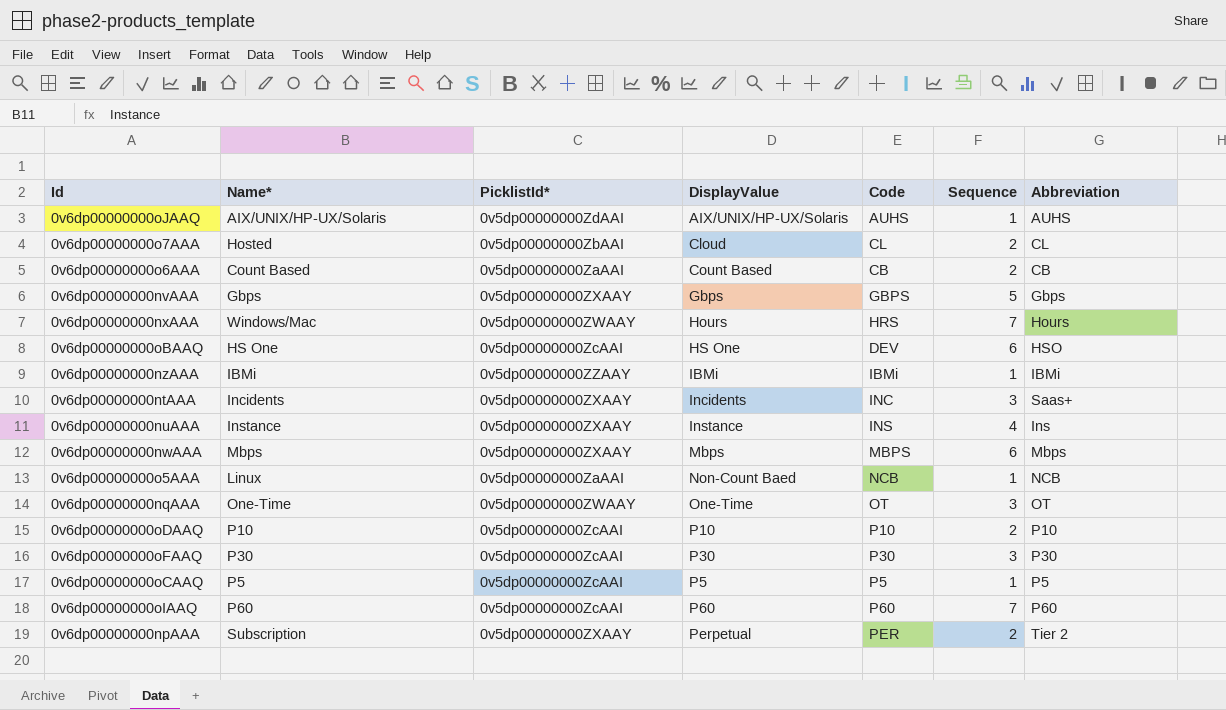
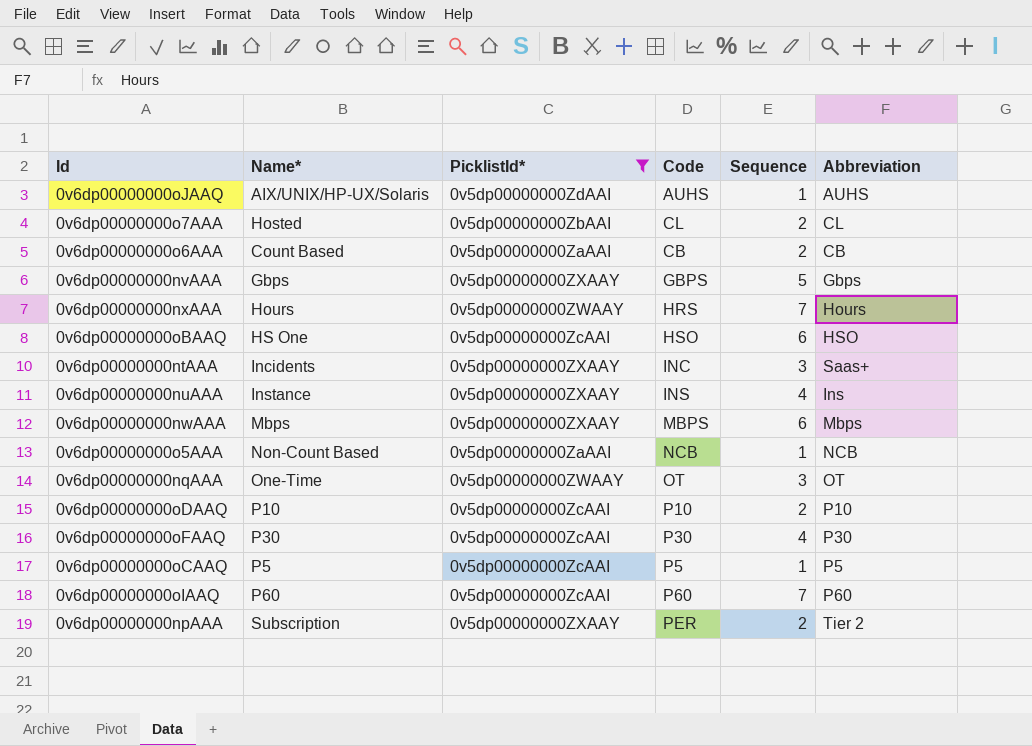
filter: none -> PicklistId* != 0v5dp00000000ZZAAY
column DisplayValue | position: 4 -> none
0v6dp00000000nxAAA | Name*: Windows/Mac -> Hours
0v6dp00000000oBAAQ | Code: DEV -> HSO
0v6dp00000000o5AAA | Name*: Linux -> Non-Count Based
0v6dp00000000oFAAQ | Sequence: 3 -> 4

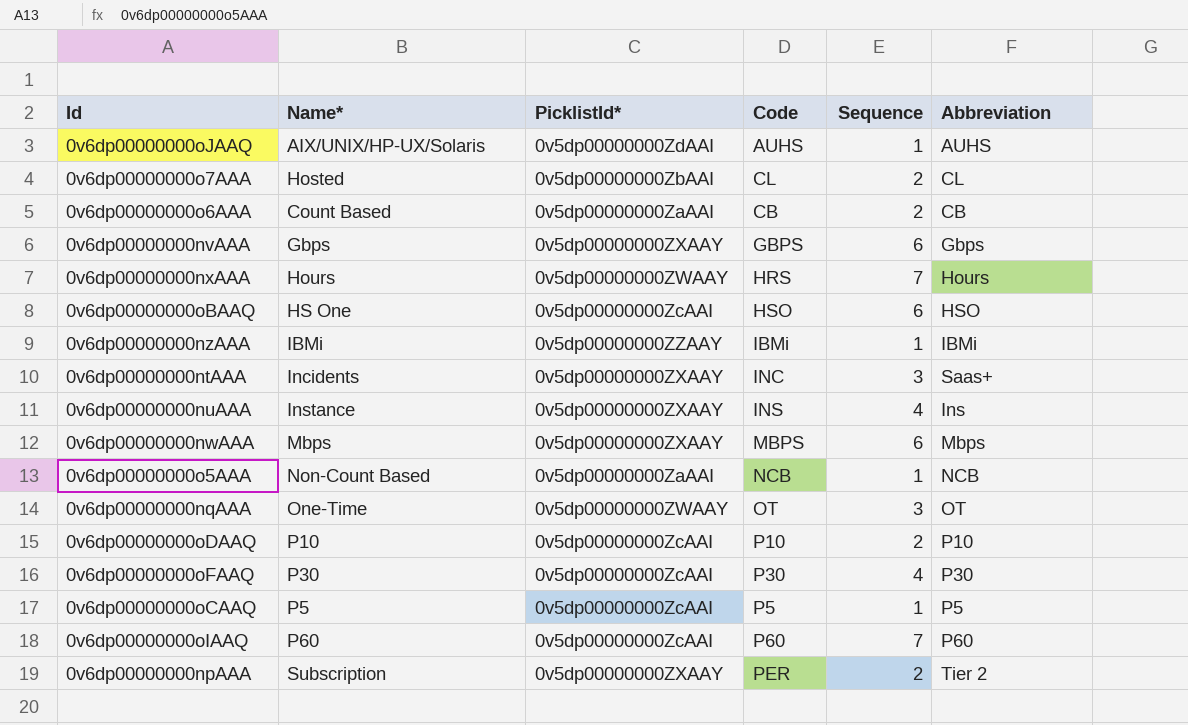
filter: PicklistId* != 0v5dp00000000ZZAAY -> none
0v6dp00000000nvAAA | Sequence: 5 -> 6

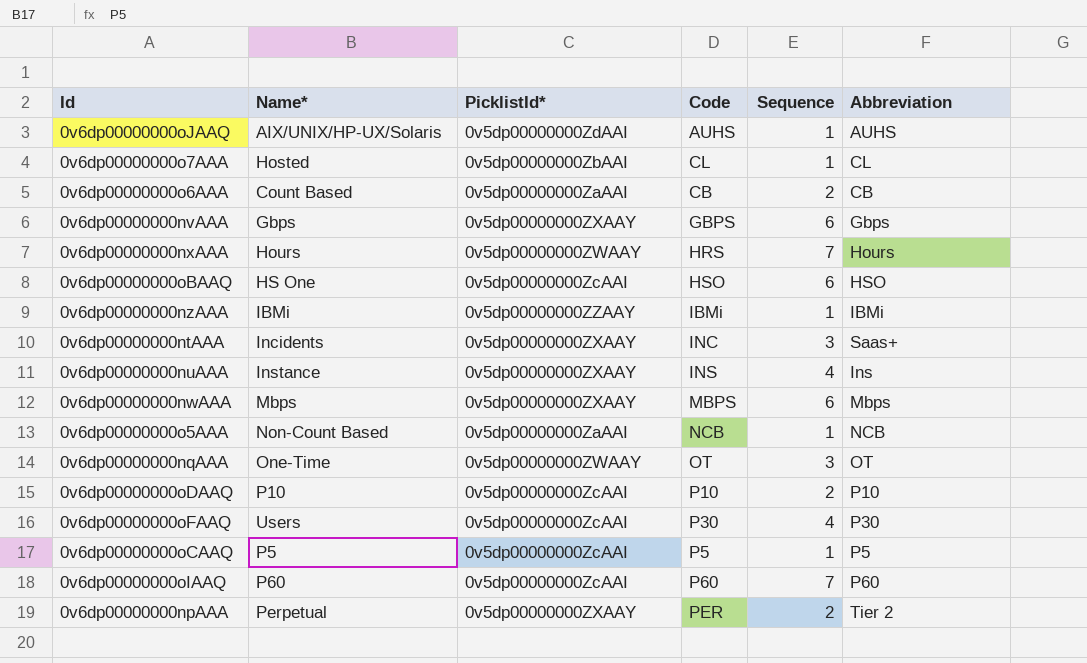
0v6dp00000000o7AAA | Sequence: 2 -> 1
0v6dp00000000oFAAQ | Name*: P30 -> Users
0v6dp00000000npAAA | Name*: Subscription -> Perpetual

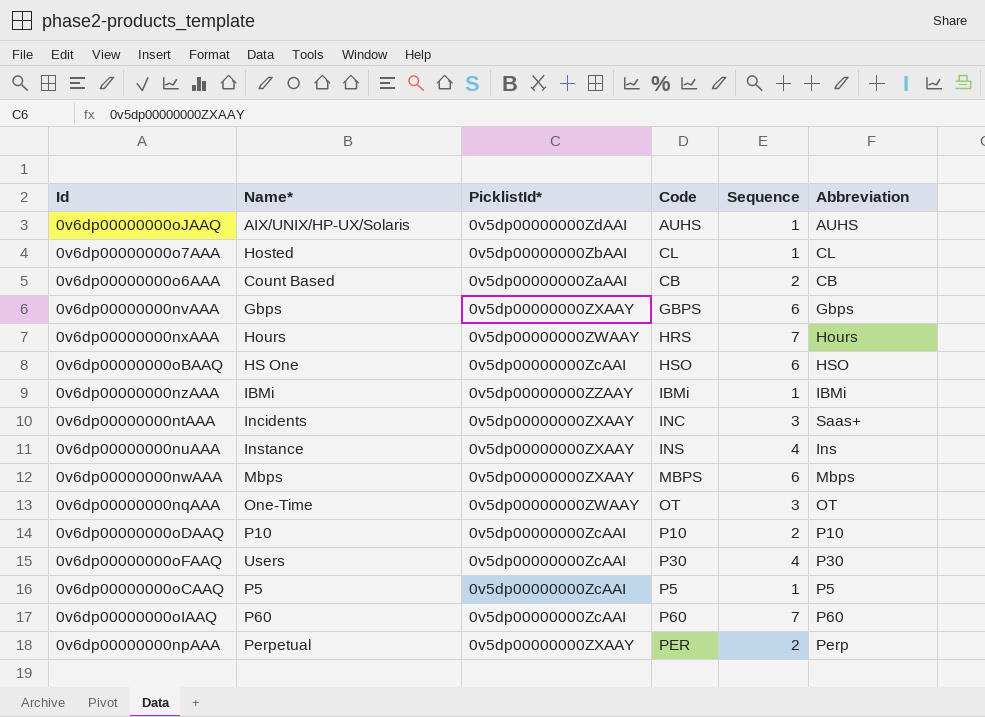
row 0v6dp00000000o5AAA: Non-Count Based | 0v5dp00000000ZaAAI | NCB | 1 | NCB -> none
0v6dp00000000npAAA | Abbreviation: Tier 2 -> Perp

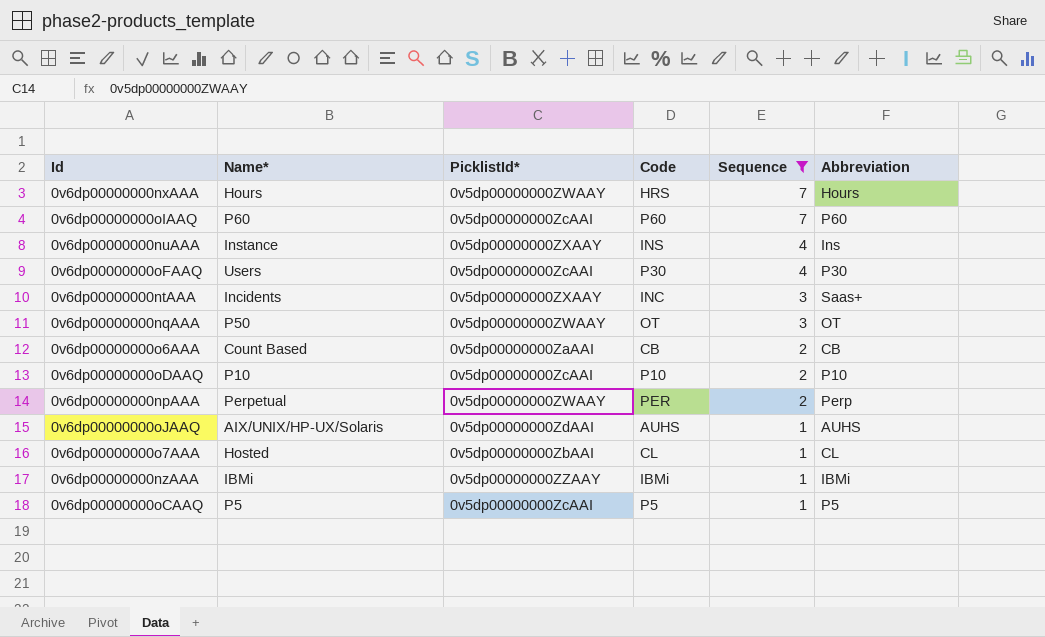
filter: none -> Sequence != 6
row order: none -> Sequence descending
0v6dp00000000nqAAA | Name*: One-Time -> P50
0v6dp00000000npAAA | PicklistId*: 0v5dp00000000ZXAAY -> 0v5dp00000000ZWAAY

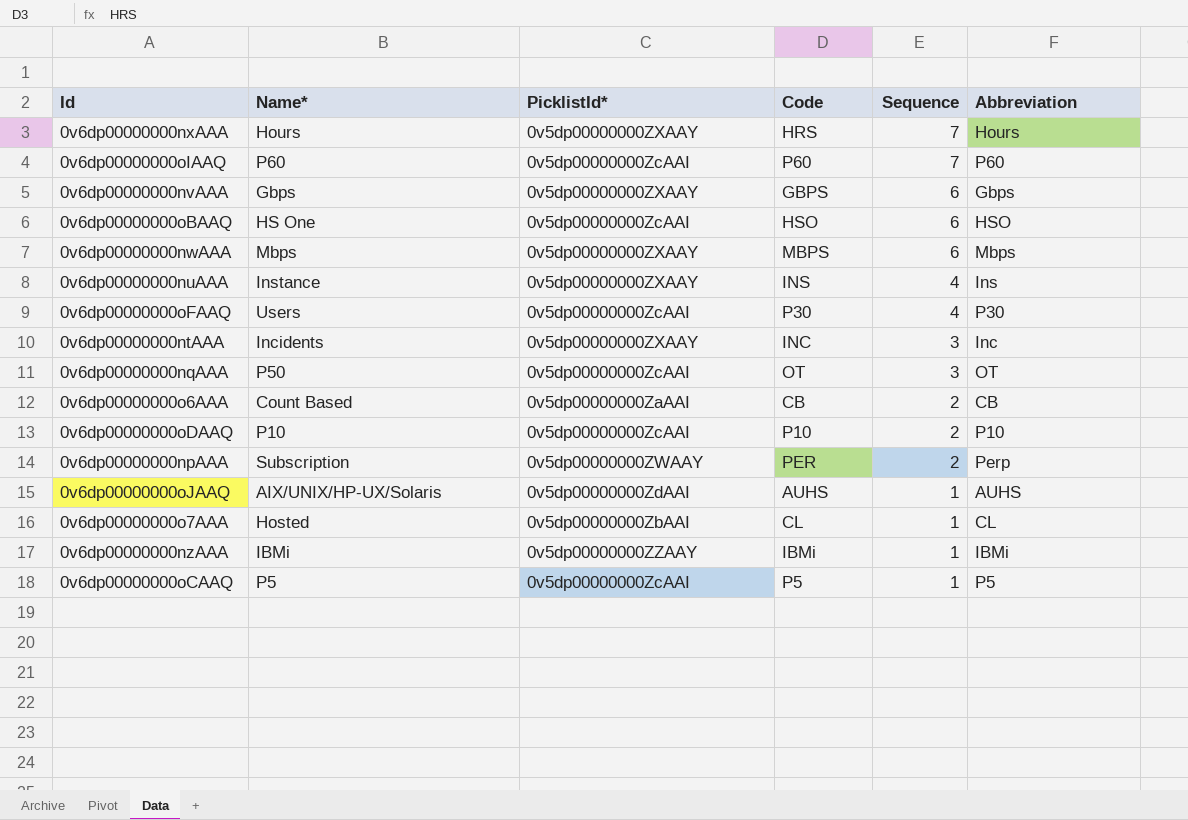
filter: Sequence != 6 -> none
0v6dp00000000nxAAA | PicklistId*: 0v5dp00000000ZWAAY -> 0v5dp00000000ZXAAY
0v6dp00000000ntAAA | Abbreviation: Saas+ -> Inc
0v6dp00000000nqAAA | PicklistId*: 0v5dp00000000ZWAAY -> 0v5dp00000000ZcAAI
0v6dp00000000npAAA | Name*: Perpetual -> Subscription

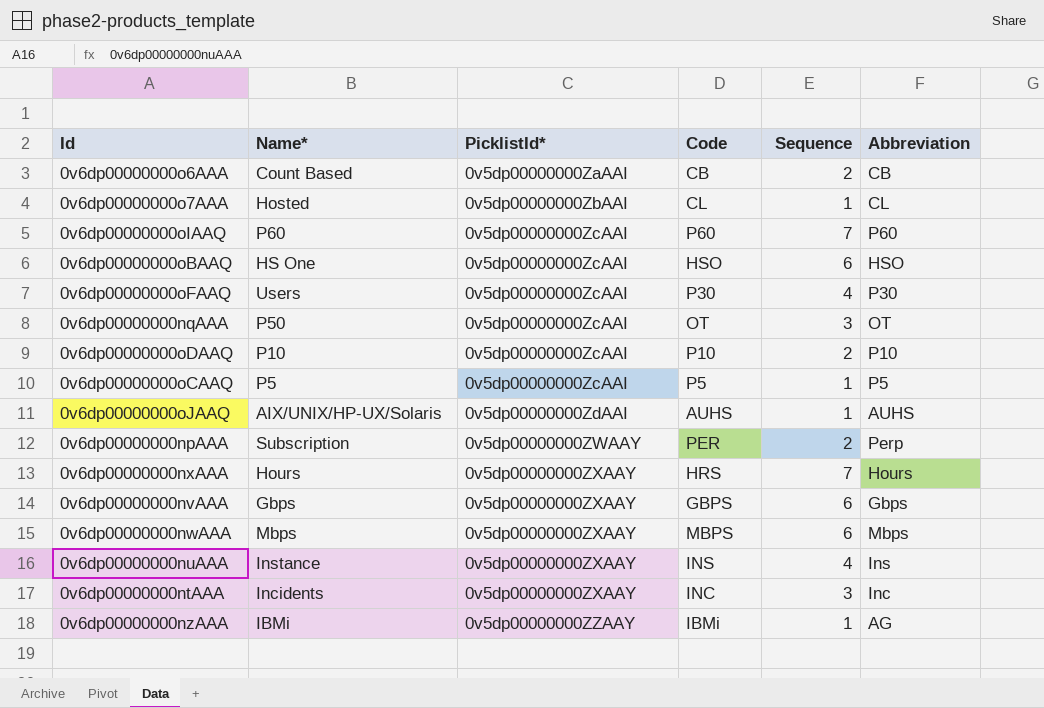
row order: Sequence descending -> PicklistId* ascending
0v6dp00000000nzAAA | Abbreviation: IBMi -> AG

